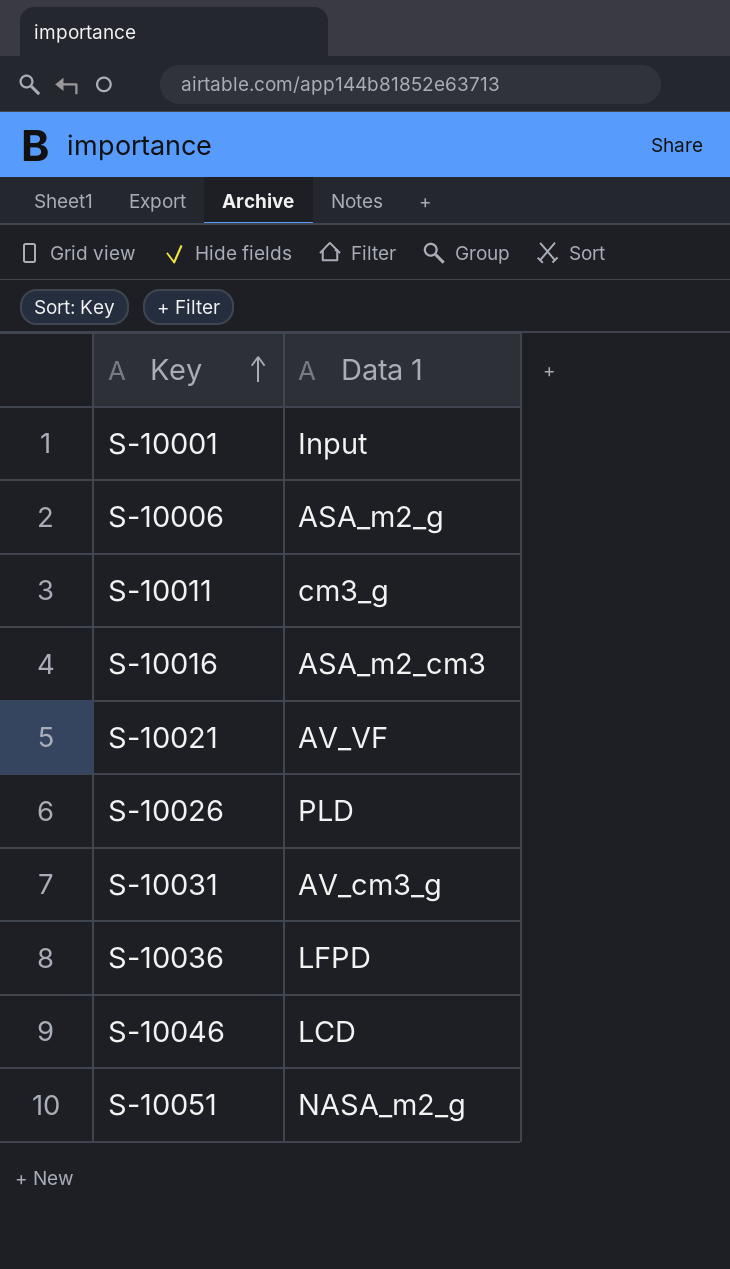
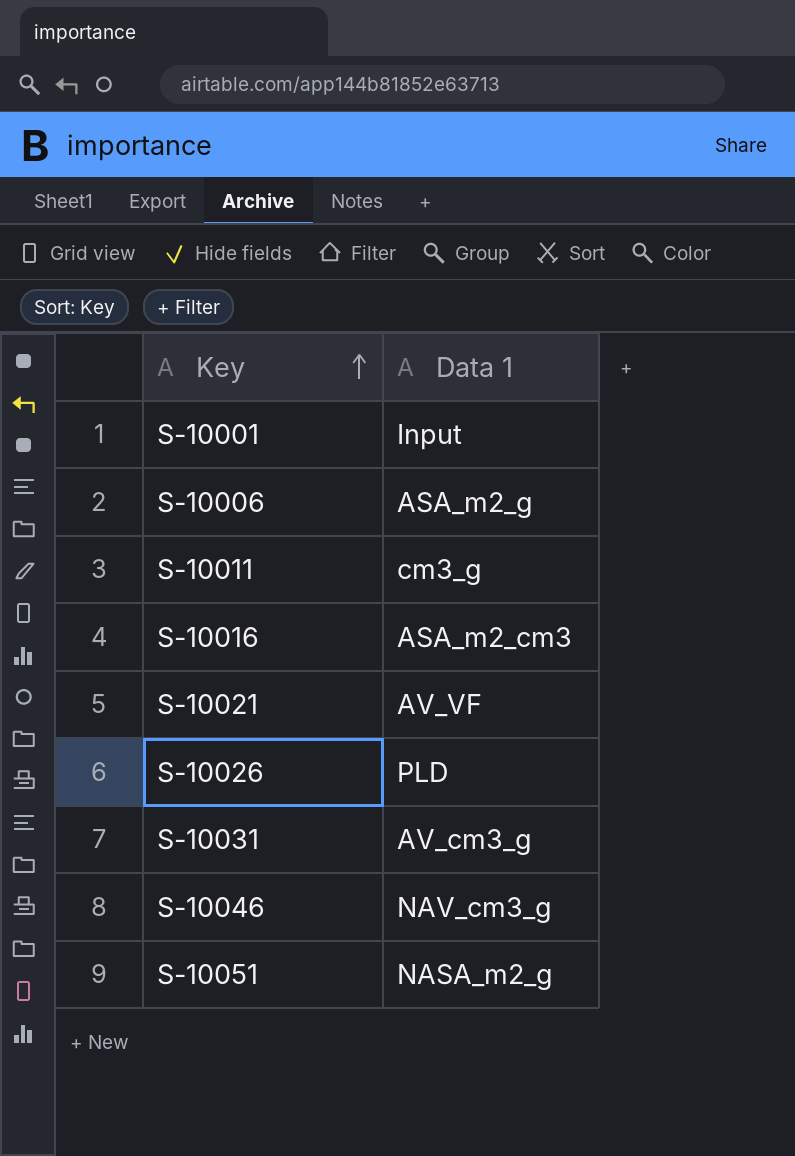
row S-10036: LFPD -> none
S-10046 | Data 1: LCD -> NAV_cm3_g

